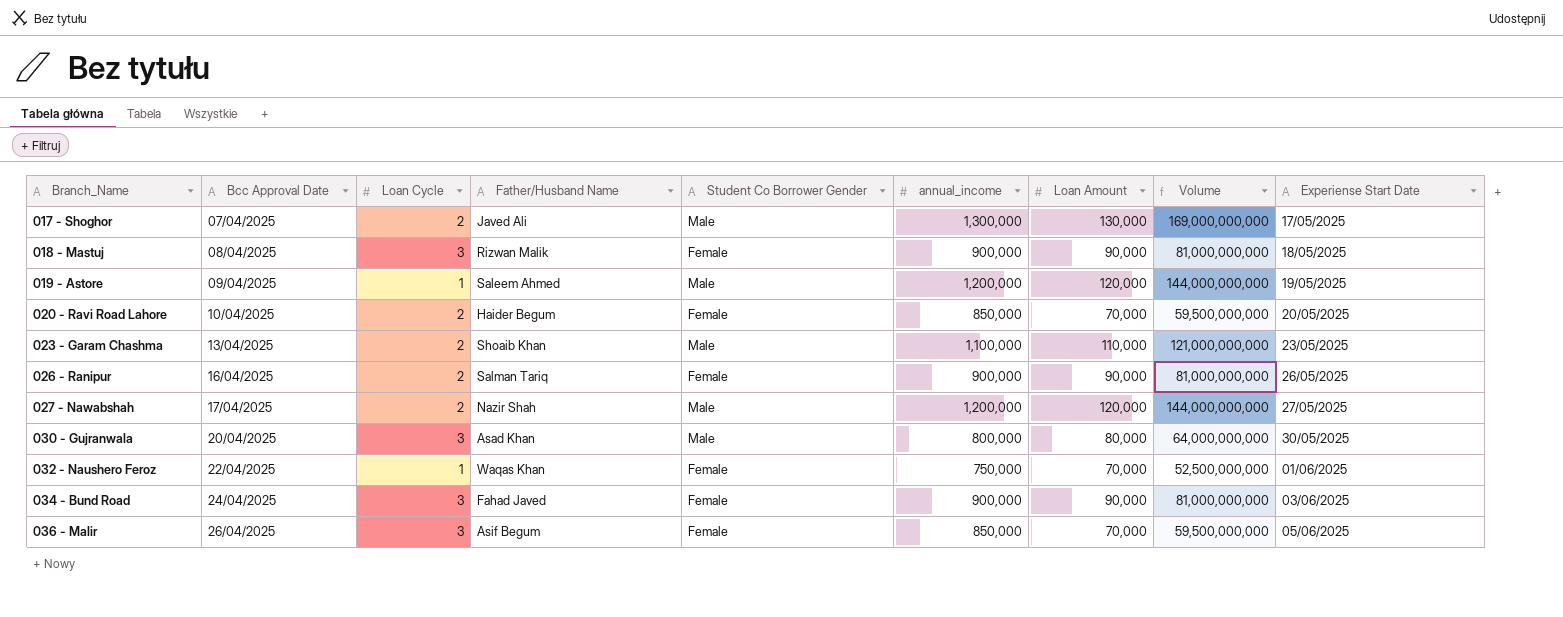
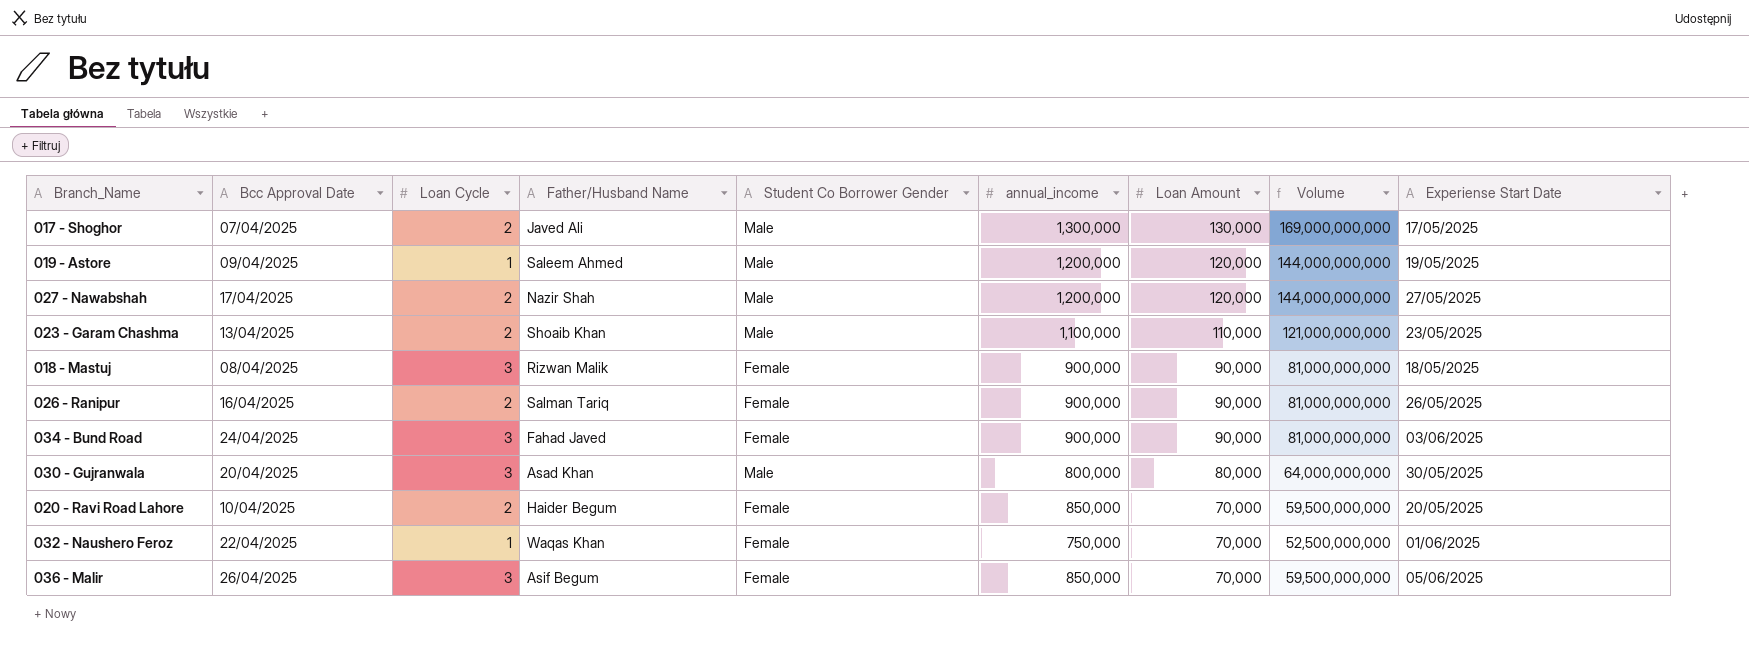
row order: Branch_Name ascending -> Loan Amount descending

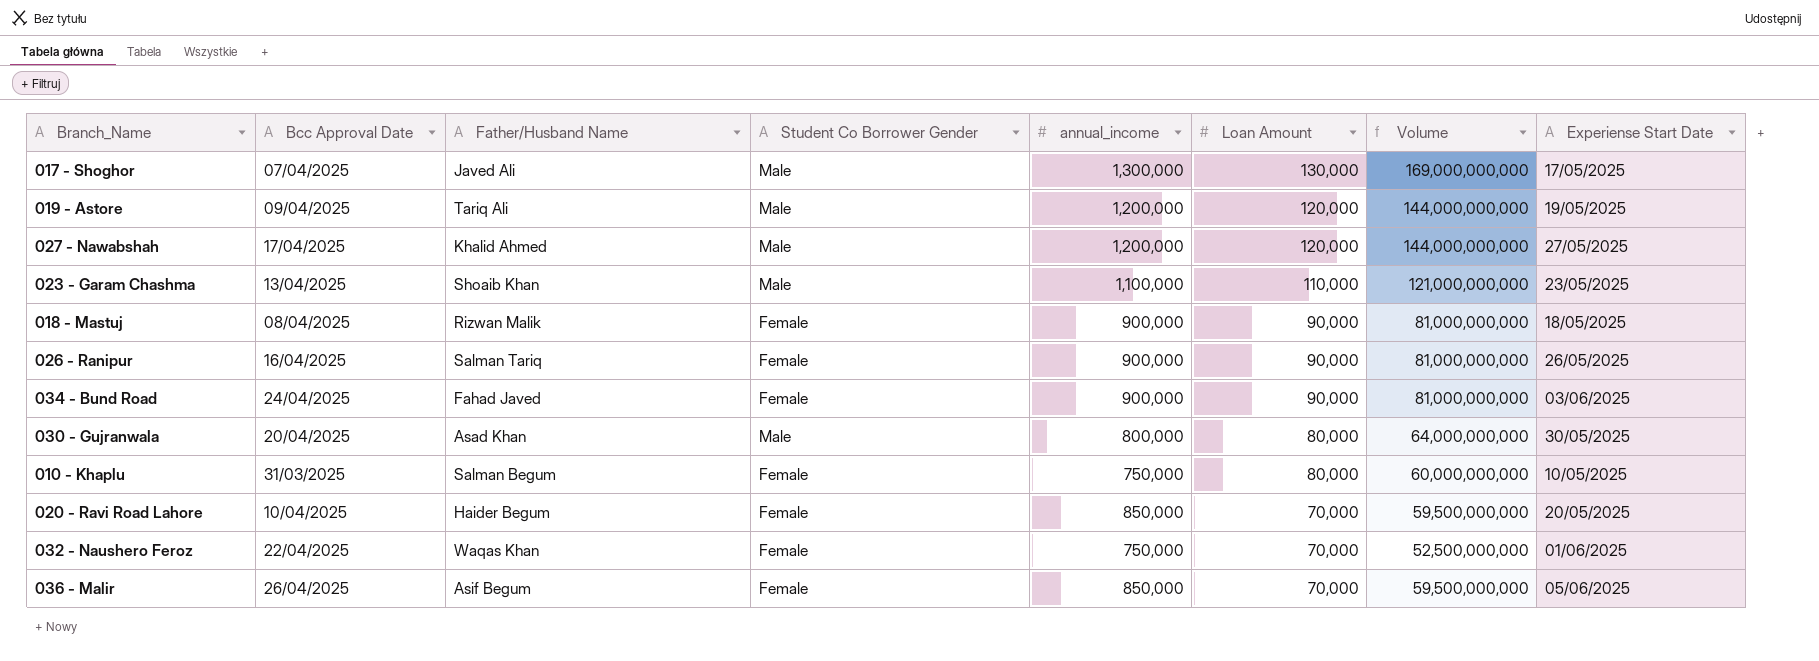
column Loan Cycle | position: 3 -> none
019 - Astore | Father/Husband Name: Saleem Ahmed -> Tariq Ali
027 - Nawabshah | Father/Husband Name: Nazir Shah -> Khalid Ahmed
row 010 - Khaplu: none -> 31/03/2025 | Salman Begum | Female | 750,000 | 80,000 | 60,000,000,000 | 10/05/2025

